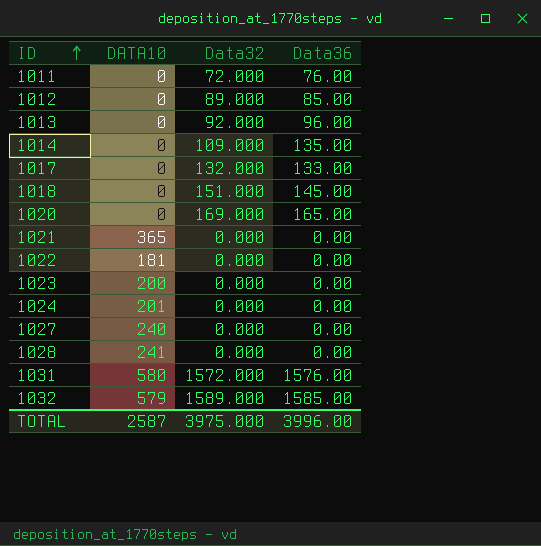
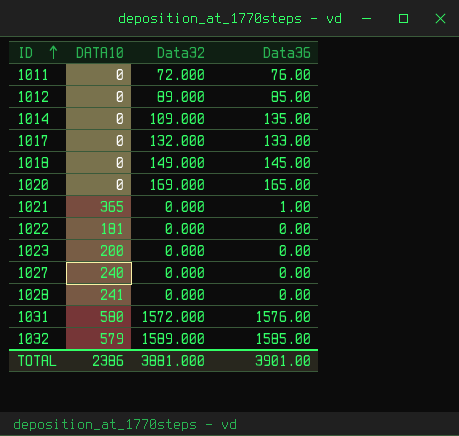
row 1013: 0 | 92.000 | 96.00 -> none
row 1024: 201 | 0.000 | 0.00 -> none
1018 | Data32: 151.000 -> 149.000
1021 | Data36: 0.00 -> 1.00
TOTAL | DATA10: 2587 -> 2386
TOTAL | Data32: 3975.000 -> 3881.000
TOTAL | Data36: 3996.00 -> 3901.00

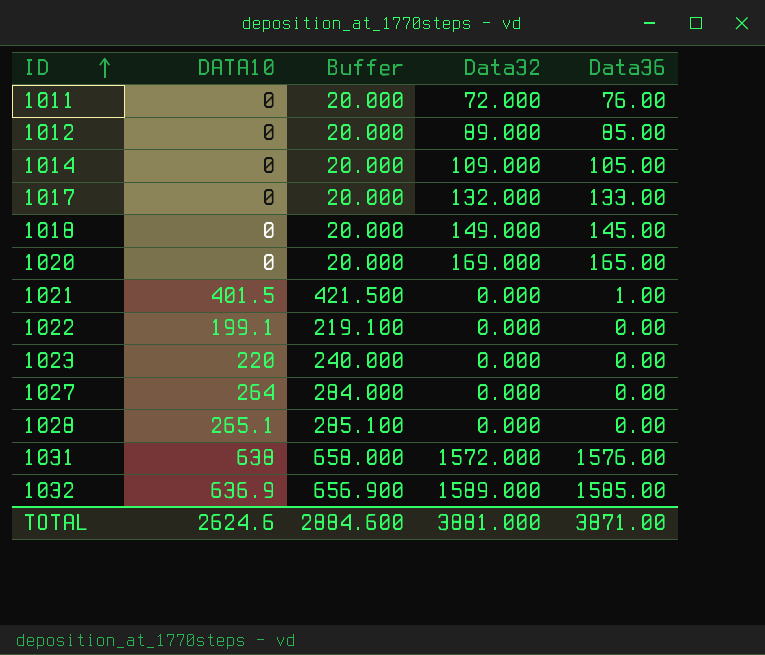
column Buffer | formula: none -> [DATA10] + 20
1014 | Data36: 135.00 -> 105.00
1021 | DATA10: 365 -> 401.5
1022 | DATA10: 181 -> 199.1
1023 | DATA10: 200 -> 220
1027 | DATA10: 240 -> 264
1028 | DATA10: 241 -> 265.1
1031 | DATA10: 580 -> 638
1032 | DATA10: 579 -> 636.9
TOTAL | DATA10: 2386 -> 2624.6
TOTAL | Data36: 3901.00 -> 3871.00

